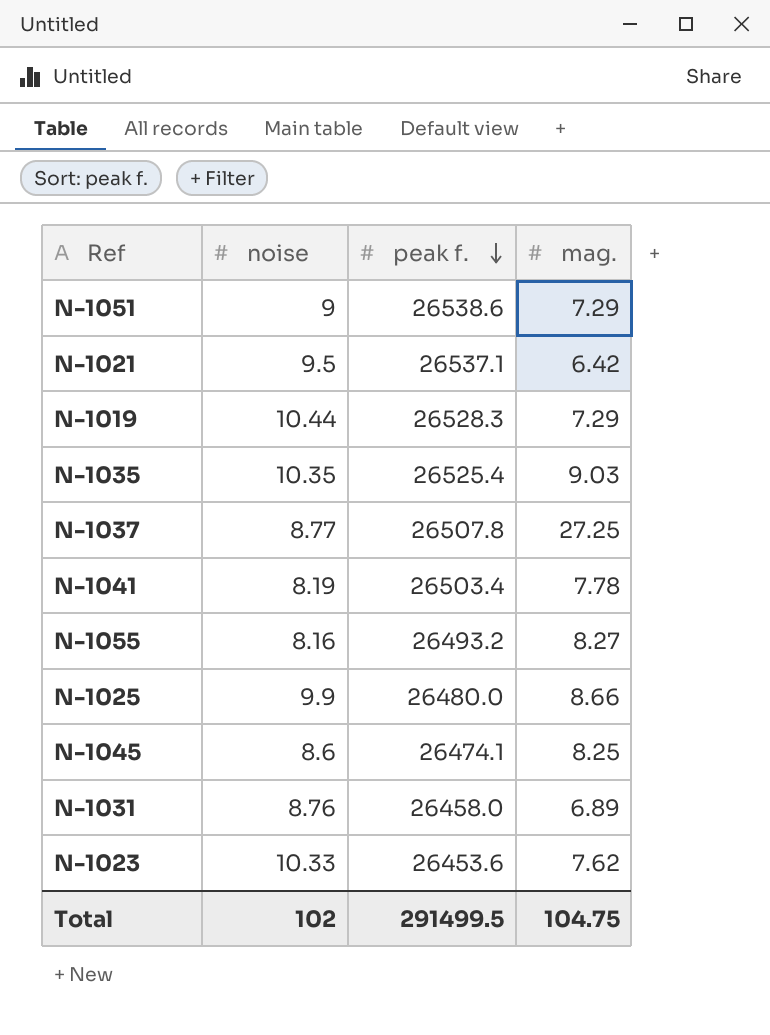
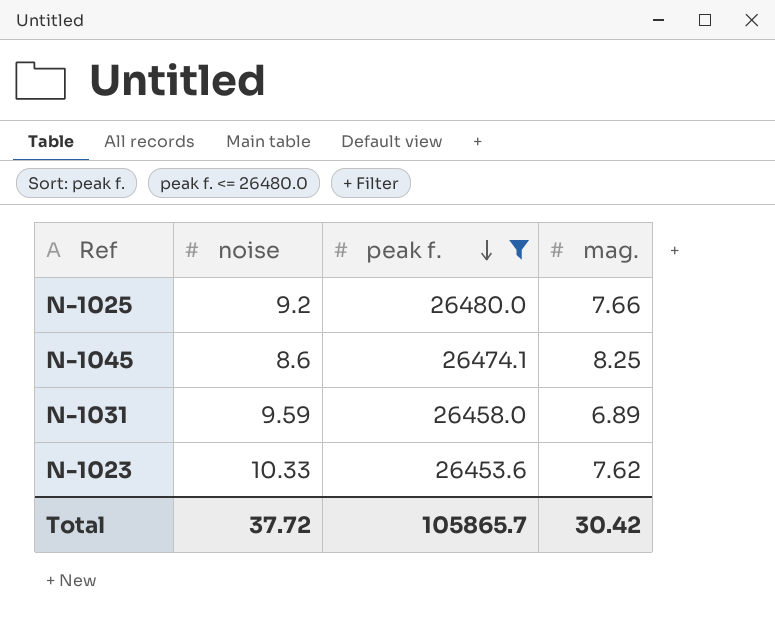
filter: none -> peak f. <= 26480.0
N-1025 | noise: 9.9 -> 9.2
N-1025 | mag.: 8.66 -> 7.66
N-1031 | noise: 8.76 -> 9.59
Total | noise: 102 -> 37.72
Total | peak f.: 291499.5 -> 105865.7
Total | mag.: 104.75 -> 30.42

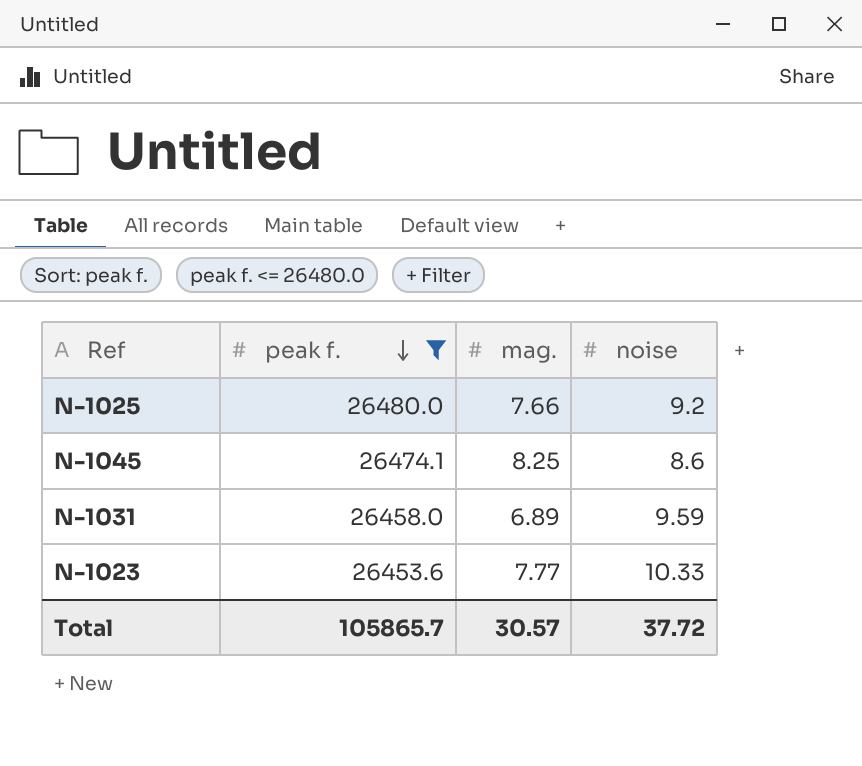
column noise | position: 2 -> 4
N-1023 | mag.: 7.62 -> 7.77
Total | mag.: 30.42 -> 30.57

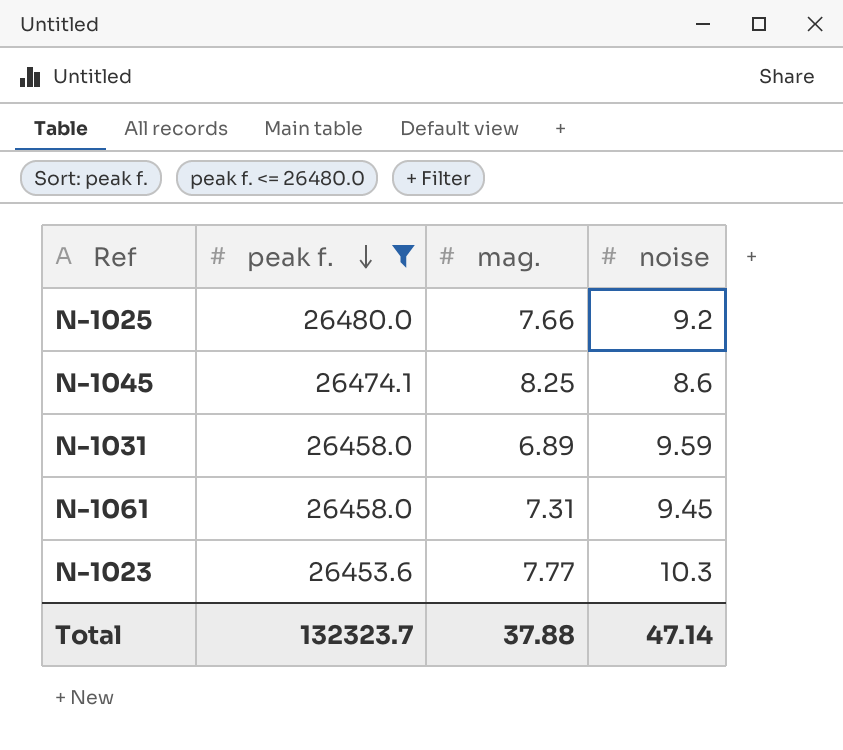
row N-1061: none -> 26458.0 | 7.31 | 9.45
N-1023 | noise: 10.33 -> 10.3
Total | peak f.: 105865.7 -> 132323.7
Total | mag.: 30.57 -> 37.88
Total | noise: 37.72 -> 47.14

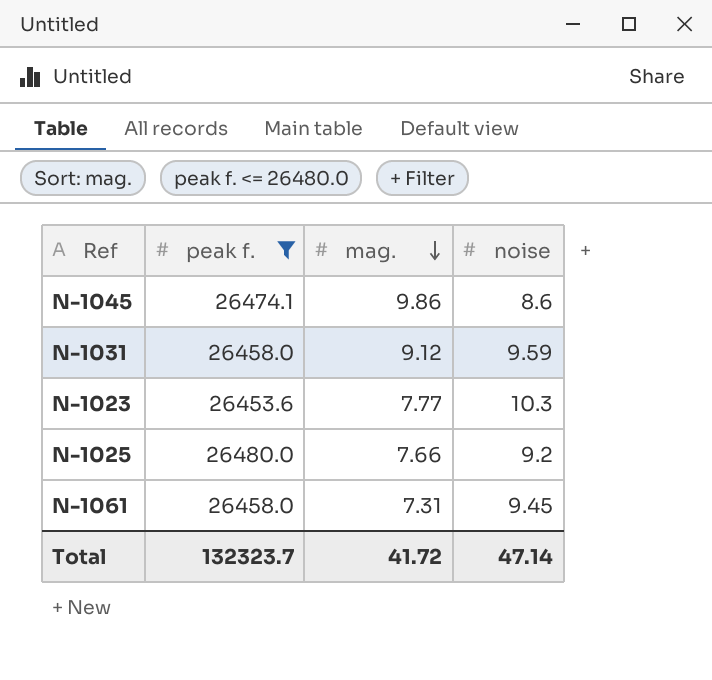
row order: peak f. descending -> mag. descending
N-1045 | mag.: 8.25 -> 9.86
N-1031 | mag.: 6.89 -> 9.12
Total | mag.: 37.88 -> 41.72

